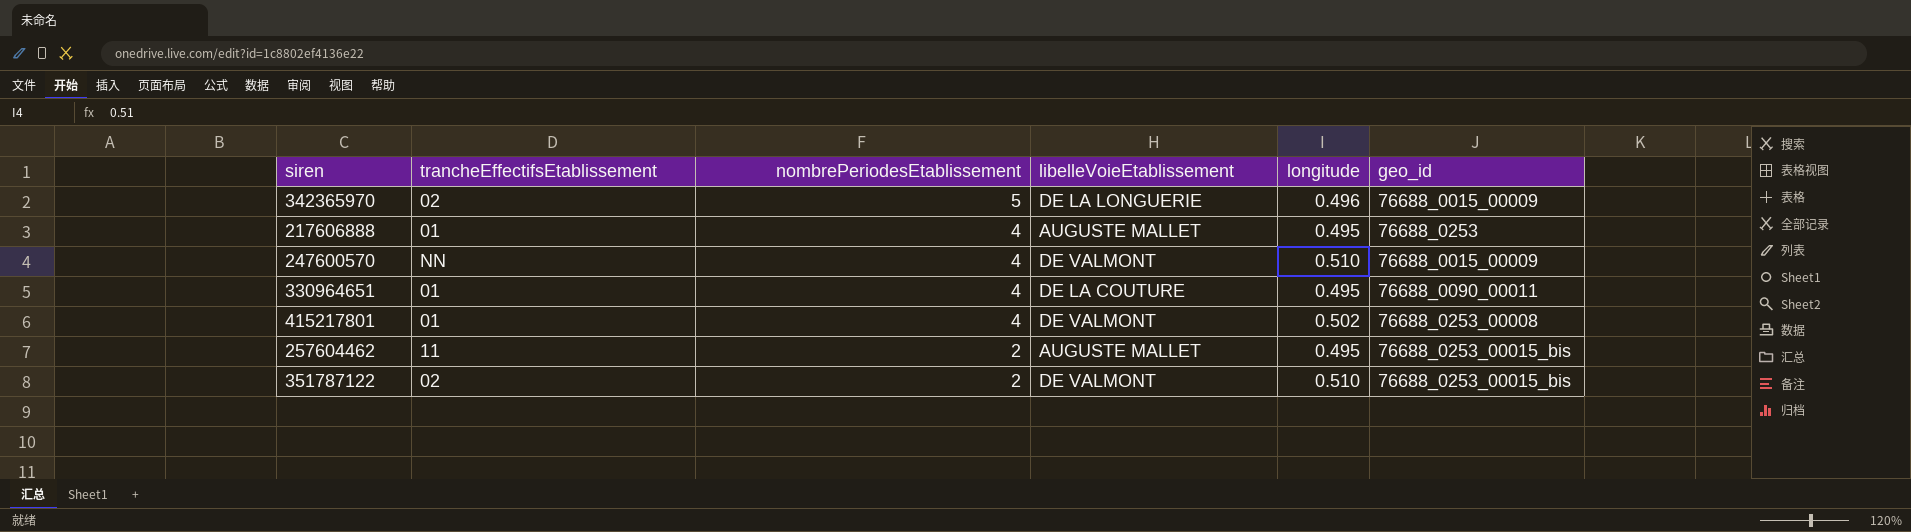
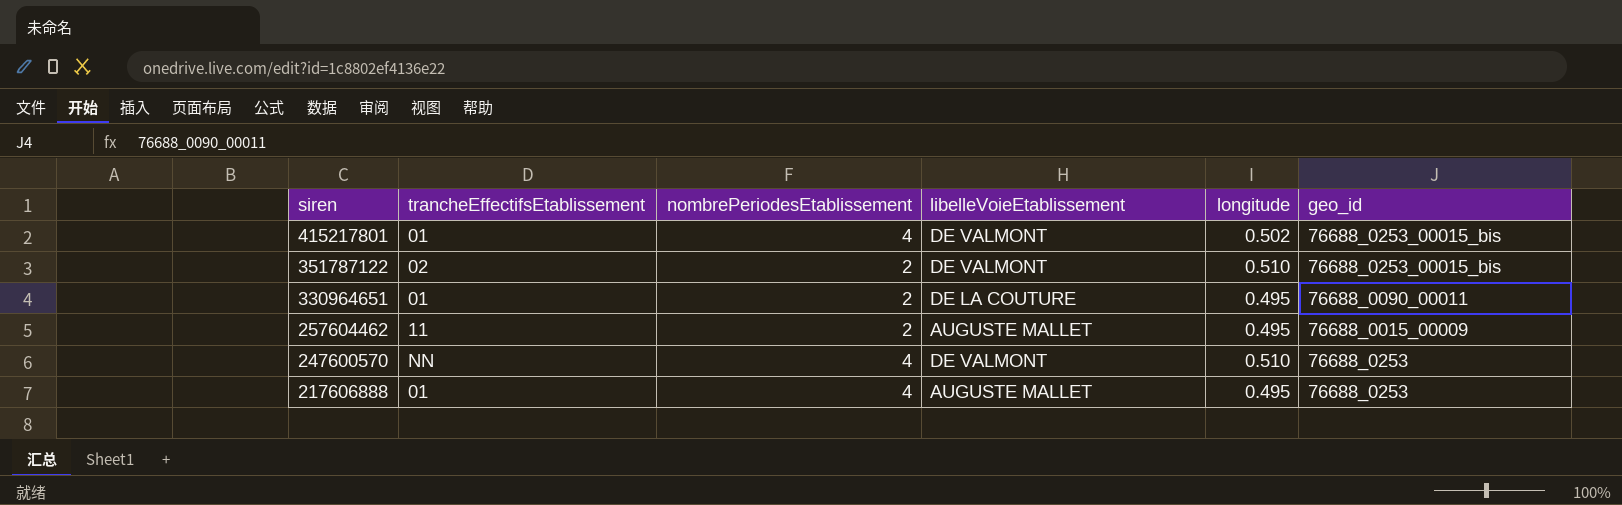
row order: nombrePeriodesEtablissement descending -> siren descending
row 342365970: 02 | 5 | DE LA LONGUERIE | 0.496 | 76688_0015_00009 -> none
415217801 | geo_id: 76688_0253_00008 -> 76688_0253_00015_bis
330964651 | nombrePeriodesEtablissement: 4 -> 2
257604462 | geo_id: 76688_0253_00015_bis -> 76688_0015_00009
247600570 | geo_id: 76688_0015_00009 -> 76688_0253

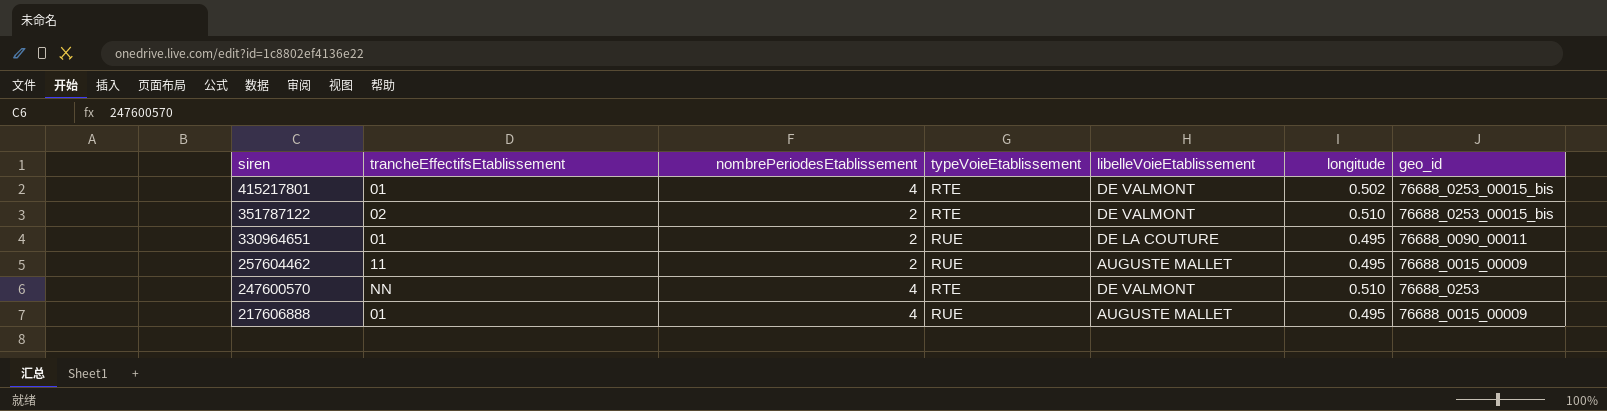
column typeVoieEtablissement | position: none -> 4
217606888 | geo_id: 76688_0253 -> 76688_0015_00009

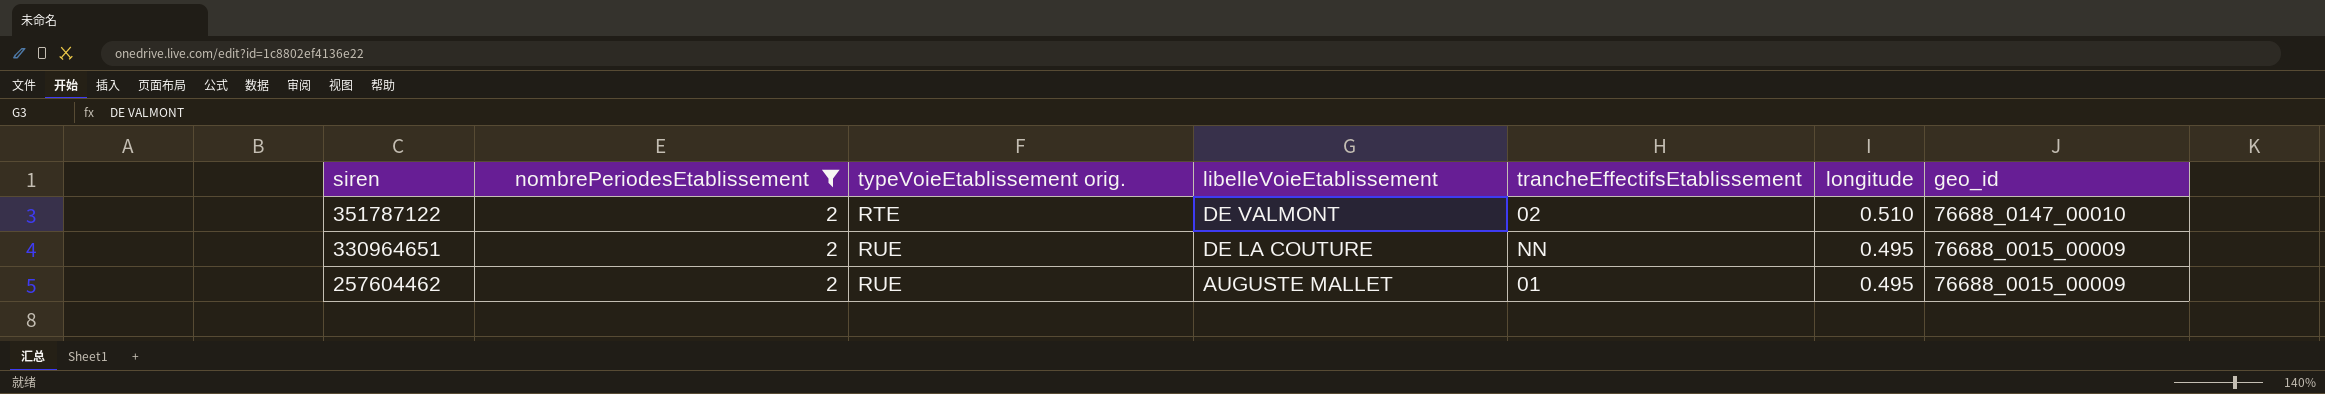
filter: none -> nombrePeriodesEtablissement = 2
column name: typeVoieEtablissement -> typeVoieEtablissement orig.
column trancheEffectifsEtablissement | position: 2 -> 5
351787122 | geo_id: 76688_0253_00015_bis -> 76688_0147_00010
330964651 | trancheEffectifsEtablissement: 01 -> NN
330964651 | geo_id: 76688_0090_00011 -> 76688_0015_00009
257604462 | trancheEffectifsEtablissement: 11 -> 01

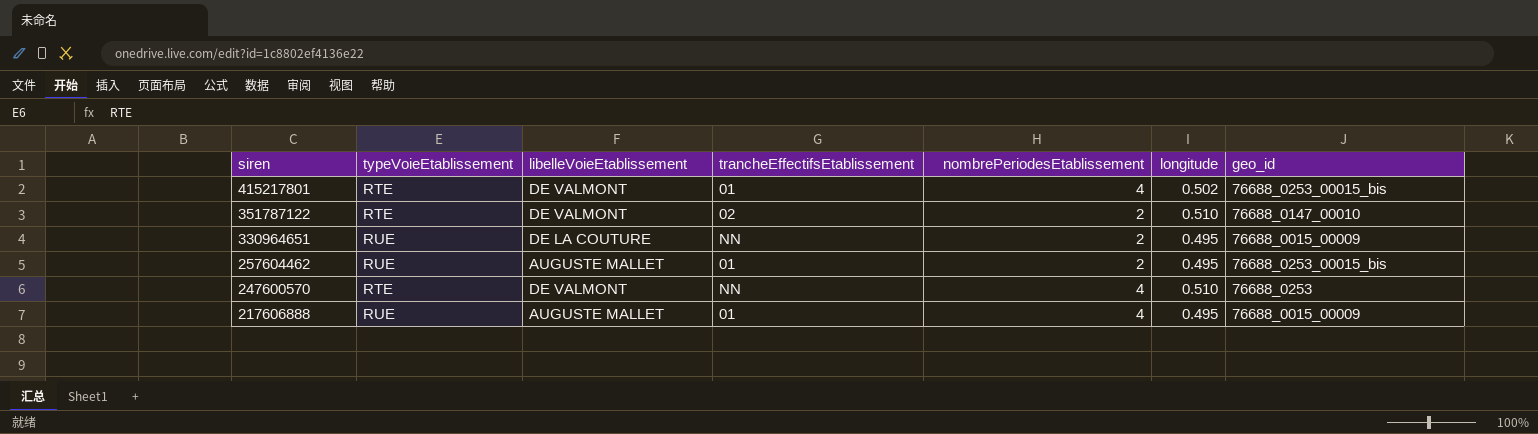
filter: nombrePeriodesEtablissement = 2 -> none
column name: typeVoieEtablissement orig. -> typeVoieEtablissement
column nombrePeriodesEtablissement | position: 2 -> 5
257604462 | geo_id: 76688_0015_00009 -> 76688_0253_00015_bis

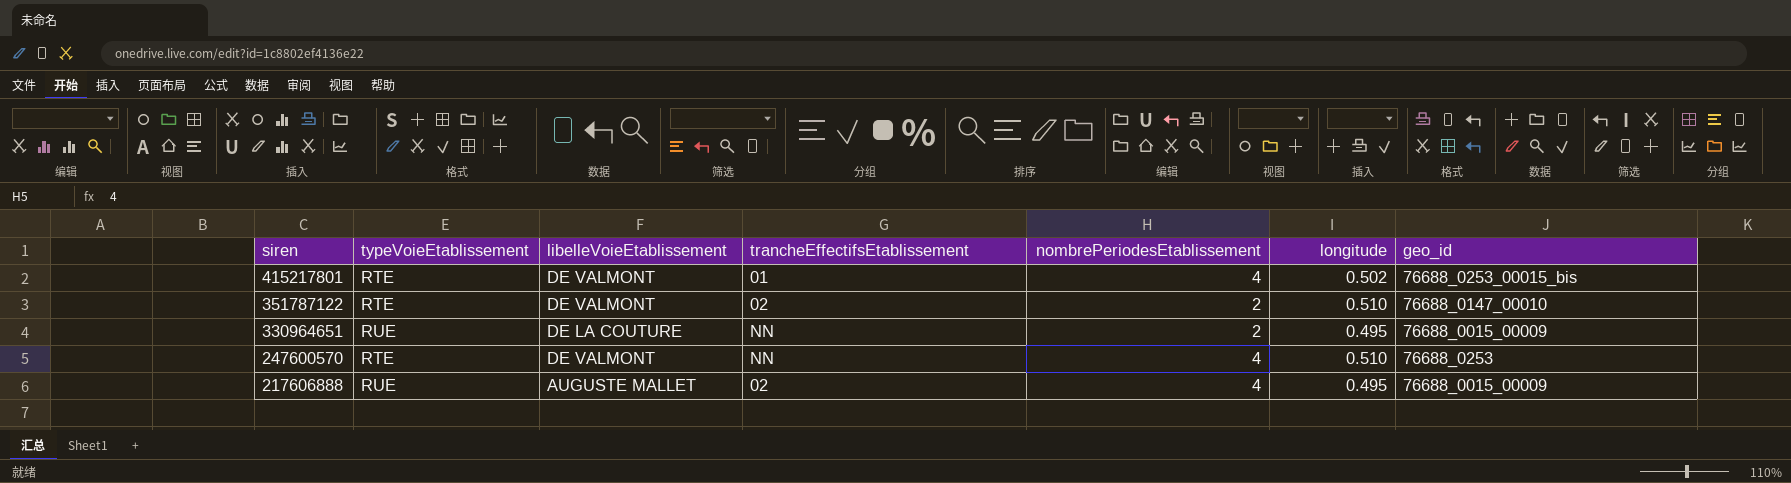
row 257604462: RUE | AUGUSTE MALLET | 01 | 2 | 0.495 | 76688_0253_00015_bis -> none
217606888 | trancheEffectifsEtablissement: 01 -> 02

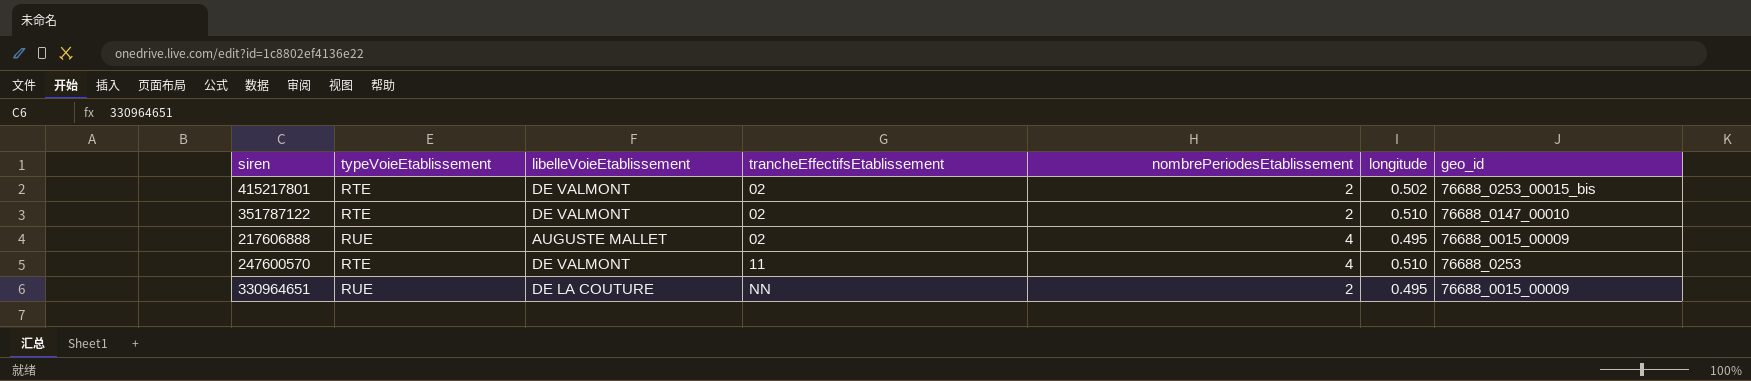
row order: siren descending -> trancheEffectifsEtablissement ascending
415217801 | trancheEffectifsEtablissement: 01 -> 02
415217801 | nombrePeriodesEtablissement: 4 -> 2
247600570 | trancheEffectifsEtablissement: NN -> 11

